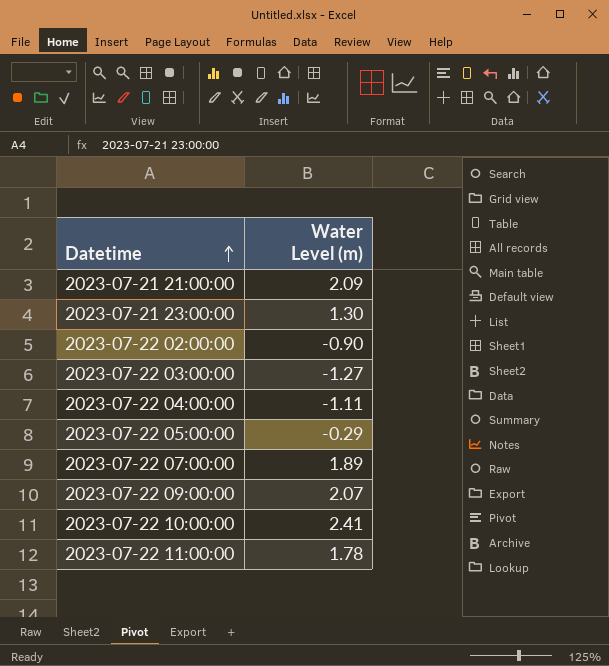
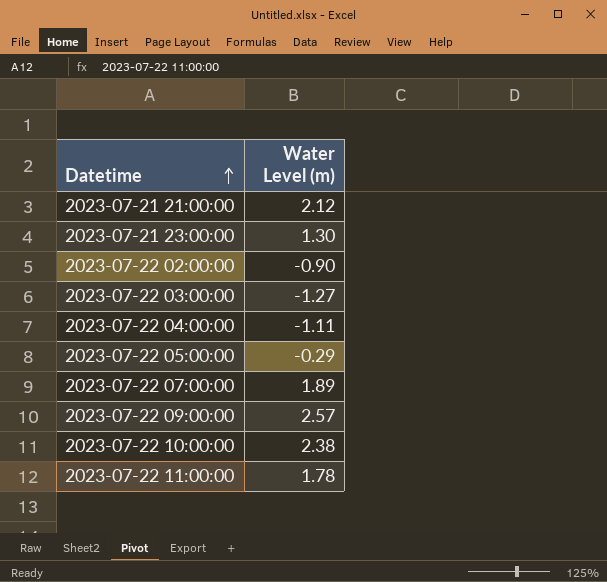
2023-07-21 21:00:00 | Water Level (m): 2.09 -> 2.12
2023-07-22 09:00:00 | Water Level (m): 2.07 -> 2.57
2023-07-22 10:00:00 | Water Level (m): 2.41 -> 2.38

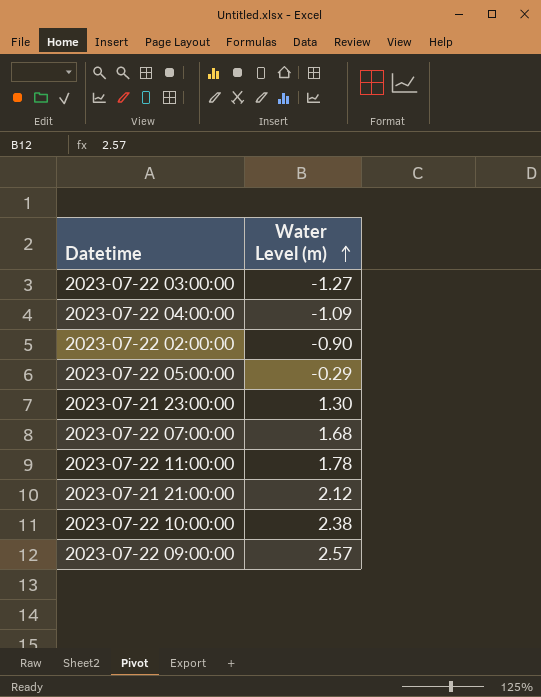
row order: Datetime ascending -> Water Level (m) ascending
2023-07-22 04:00:00 | Water Level (m): -1.11 -> -1.09
2023-07-22 07:00:00 | Water Level (m): 1.89 -> 1.68

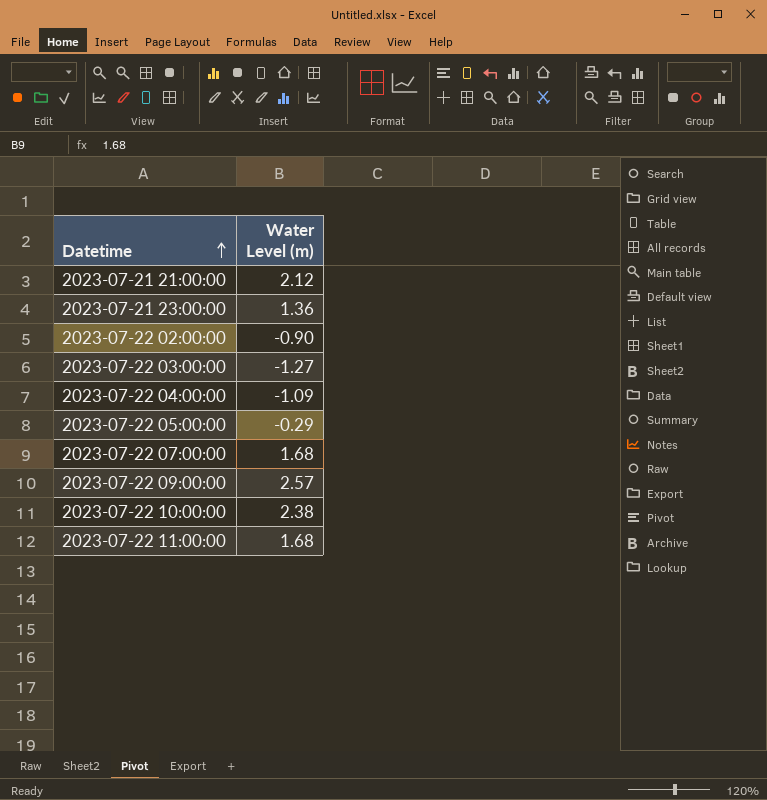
row order: Water Level (m) ascending -> Datetime ascending
2023-07-21 23:00:00 | Water Level (m): 1.30 -> 1.36
2023-07-22 11:00:00 | Water Level (m): 1.78 -> 1.68

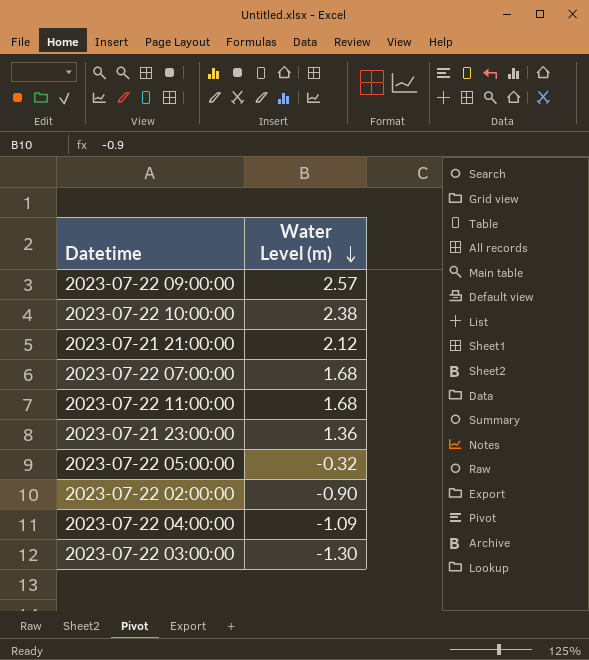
row order: Datetime ascending -> Water Level (m) descending
2023-07-22 05:00:00 | Water Level (m): -0.29 -> -0.32
2023-07-22 03:00:00 | Water Level (m): -1.27 -> -1.30

